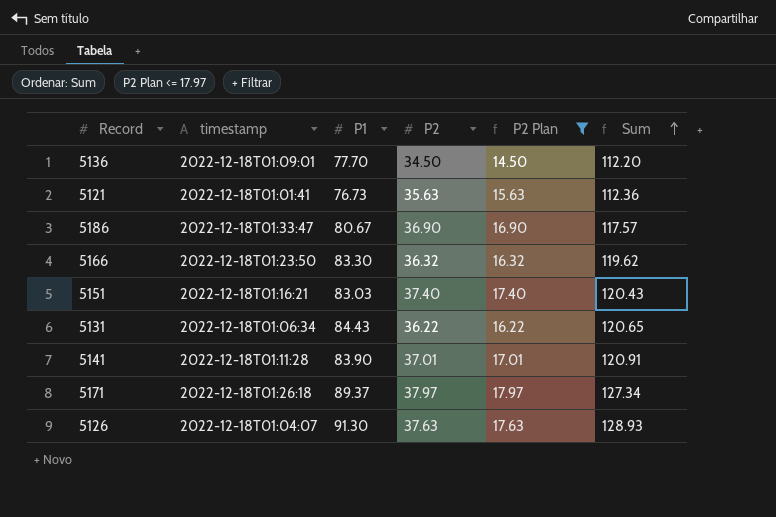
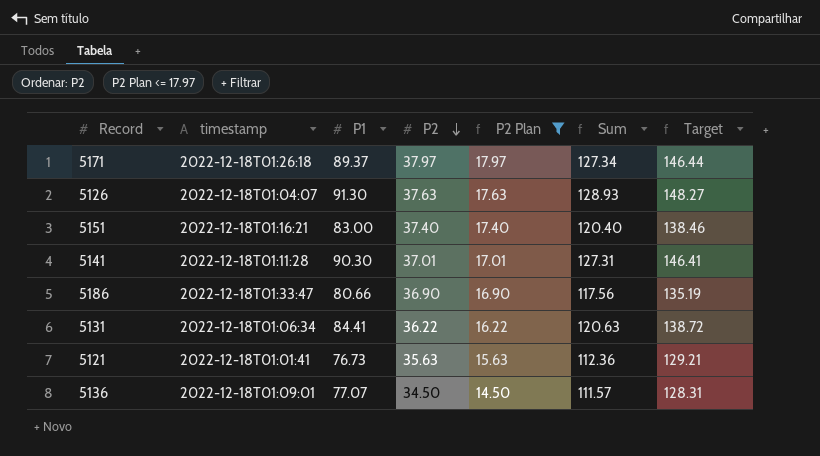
row order: Sum ascending -> P2 descending
column Target | formula: none -> [Sum] * 1.15
row 5166: 2022-12-18T01:23:50 | 83.30 | 36.32 | 16.32 | 119.62 -> none
5151 | P1: 83.03 -> 83.00
5151 | Sum: 120.43 -> 120.40
5141 | P1: 83.90 -> 90.30
5141 | Sum: 120.91 -> 127.31
5186 | P1: 80.67 -> 80.66
5186 | Sum: 117.57 -> 117.56
5131 | P1: 84.43 -> 84.41
5131 | Sum: 120.65 -> 120.63
5136 | P1: 77.70 -> 77.07
5136 | Sum: 112.20 -> 111.57

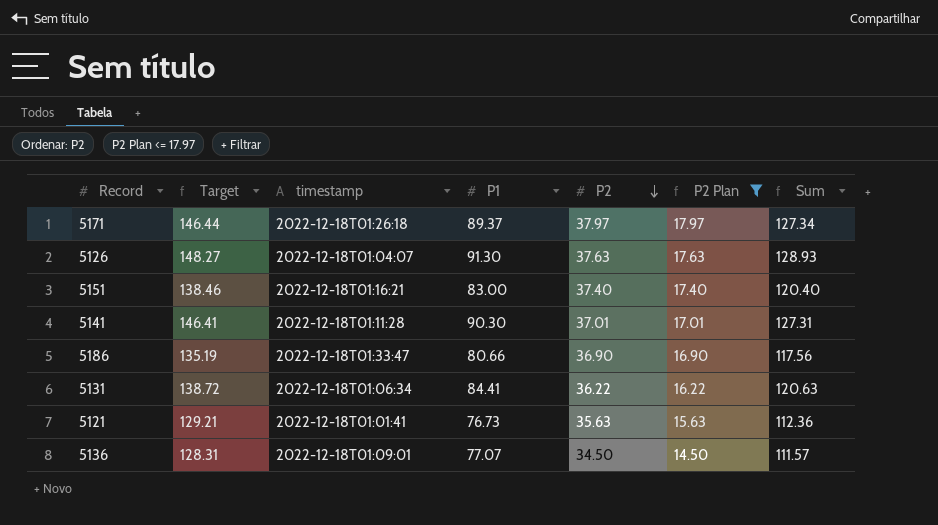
column Target | position: 7 -> 2

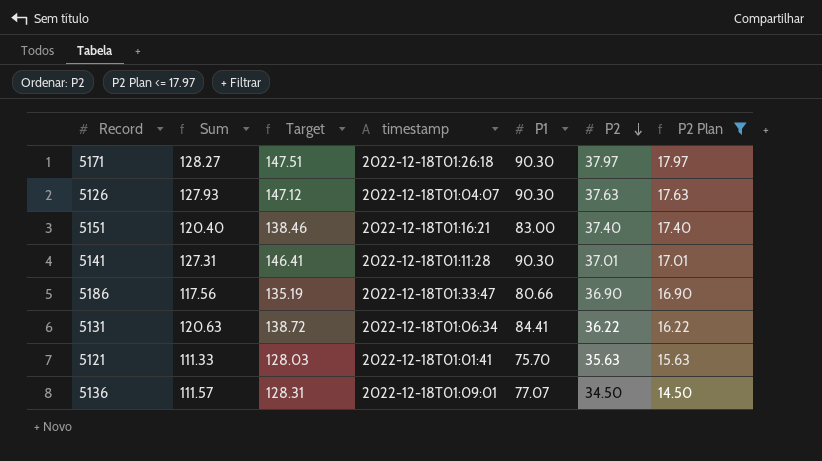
column Sum | position: 7 -> 2
5171 | Sum: 127.34 -> 128.27
5171 | Target: 146.44 -> 147.51
5171 | P1: 89.37 -> 90.30
5126 | Sum: 128.93 -> 127.93
5126 | Target: 148.27 -> 147.12
5126 | P1: 91.30 -> 90.30
5121 | Sum: 112.36 -> 111.33
5121 | Target: 129.21 -> 128.03
5121 | P1: 76.73 -> 75.70

